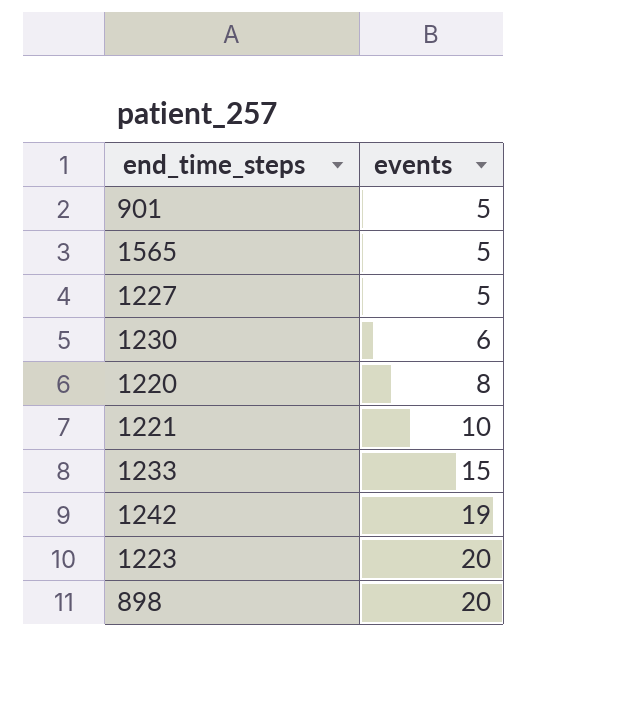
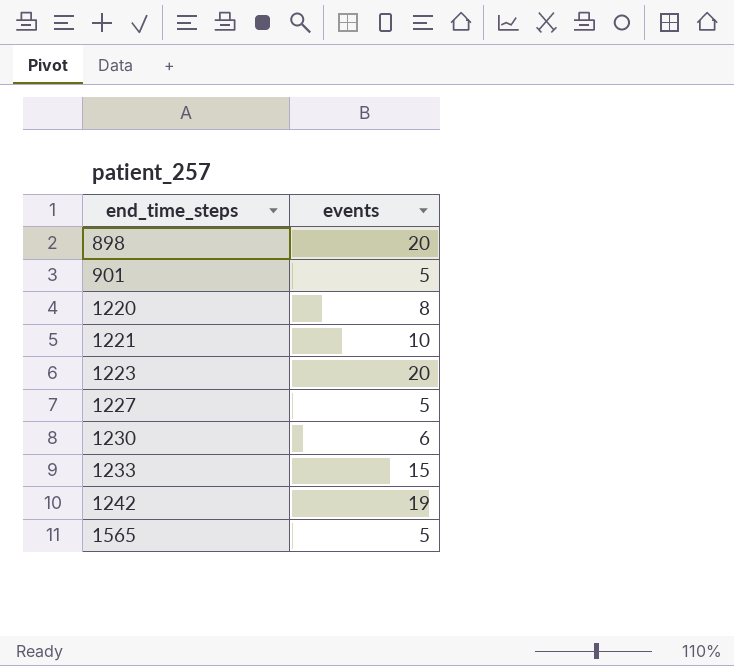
row order: events ascending -> end_time_steps ascending

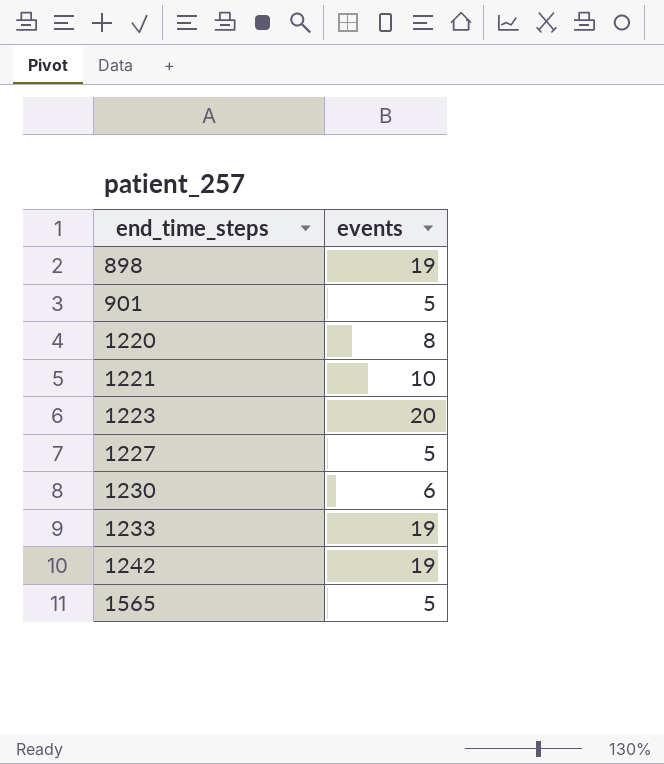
898 | events: 20 -> 19
1233 | events: 15 -> 19

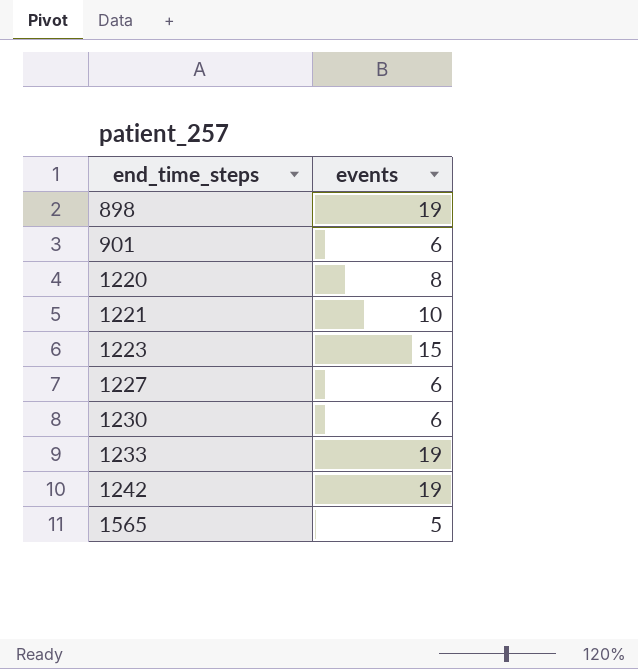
901 | events: 5 -> 6
1223 | events: 20 -> 15
1227 | events: 5 -> 6

